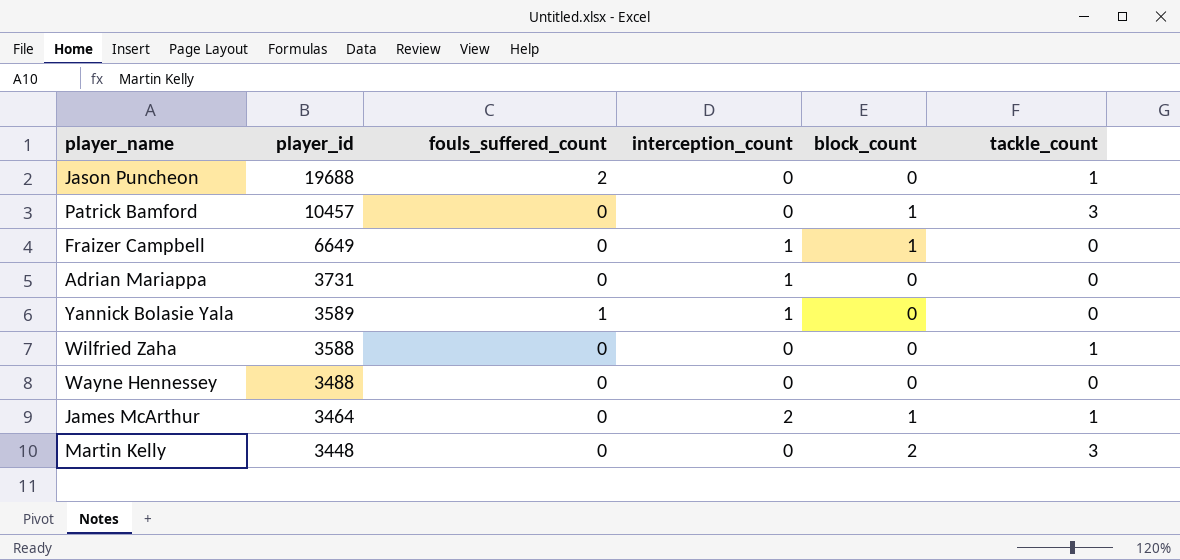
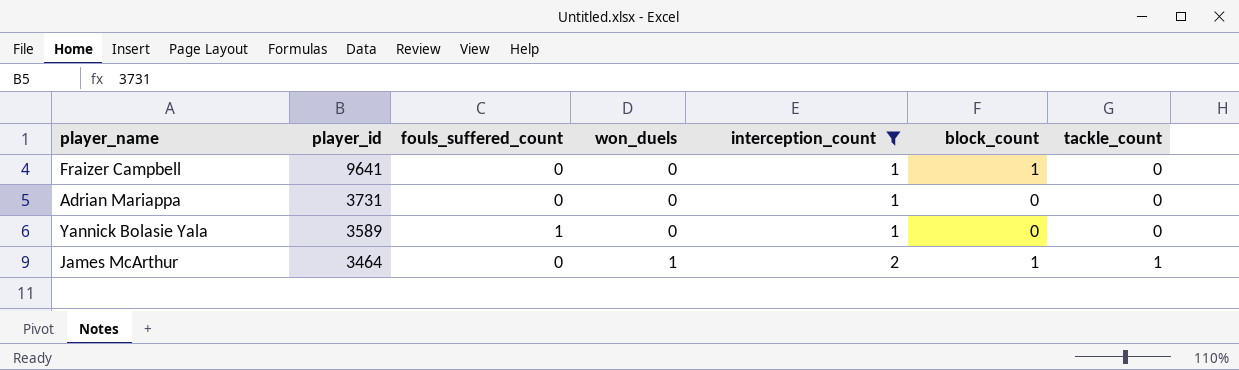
filter: none -> interception_count != 0
column won_duels | position: none -> 4
Fraizer Campbell | player_id: 6649 -> 9641

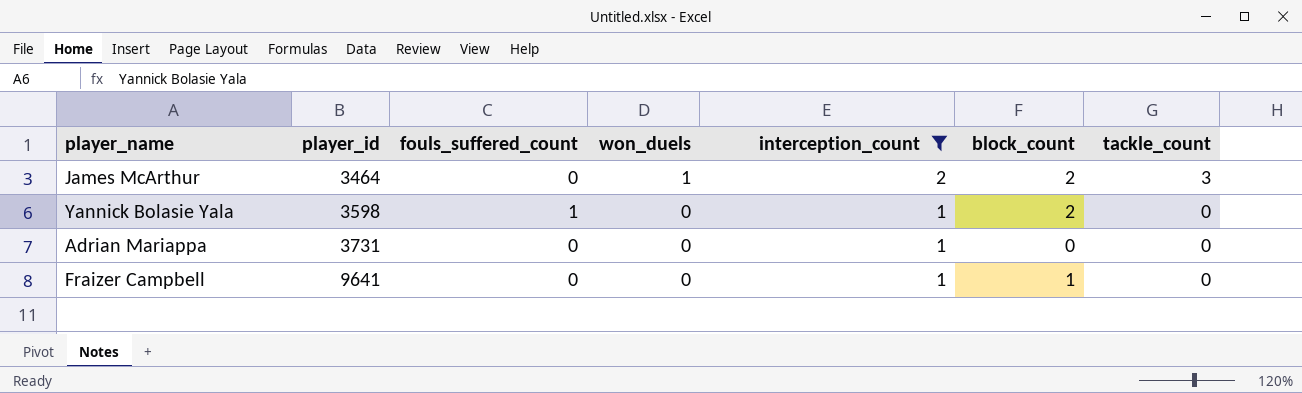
row order: player_id descending -> player_id ascending
James McArthur | block_count: 1 -> 2
James McArthur | tackle_count: 1 -> 3
Yannick Bolasie Yala | player_id: 3589 -> 3598
Yannick Bolasie Yala | block_count: 0 -> 2

